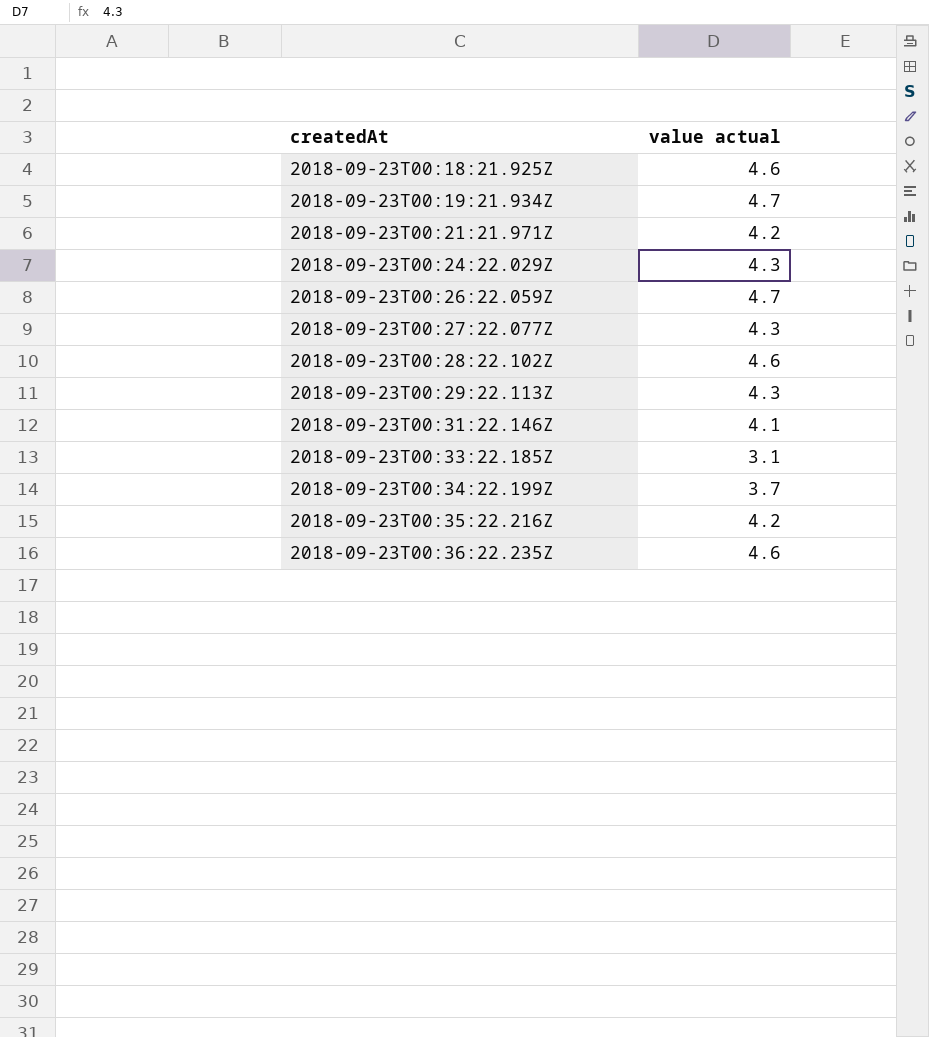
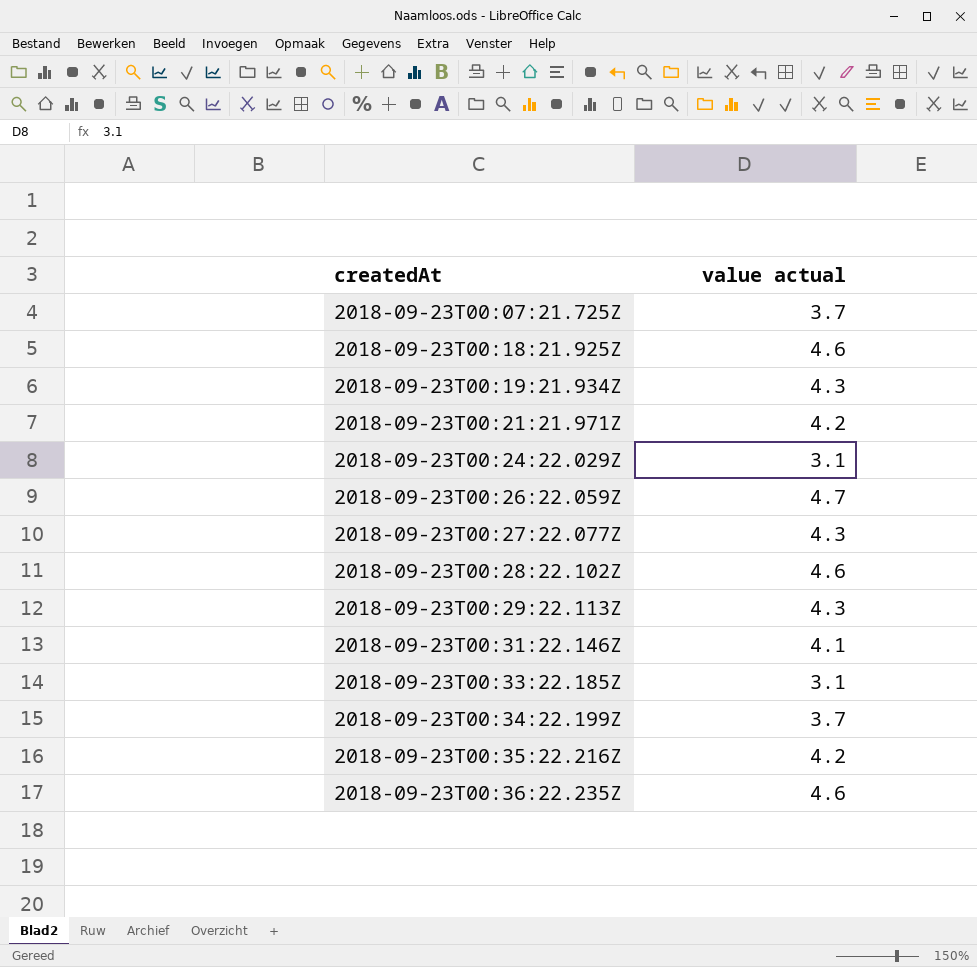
row 2018-09-23T00:07:21.725Z: none -> 3.7
2018-09-23T00:19:21.934Z | value actual: 4.7 -> 4.3
2018-09-23T00:24:22.029Z | value actual: 4.3 -> 3.1

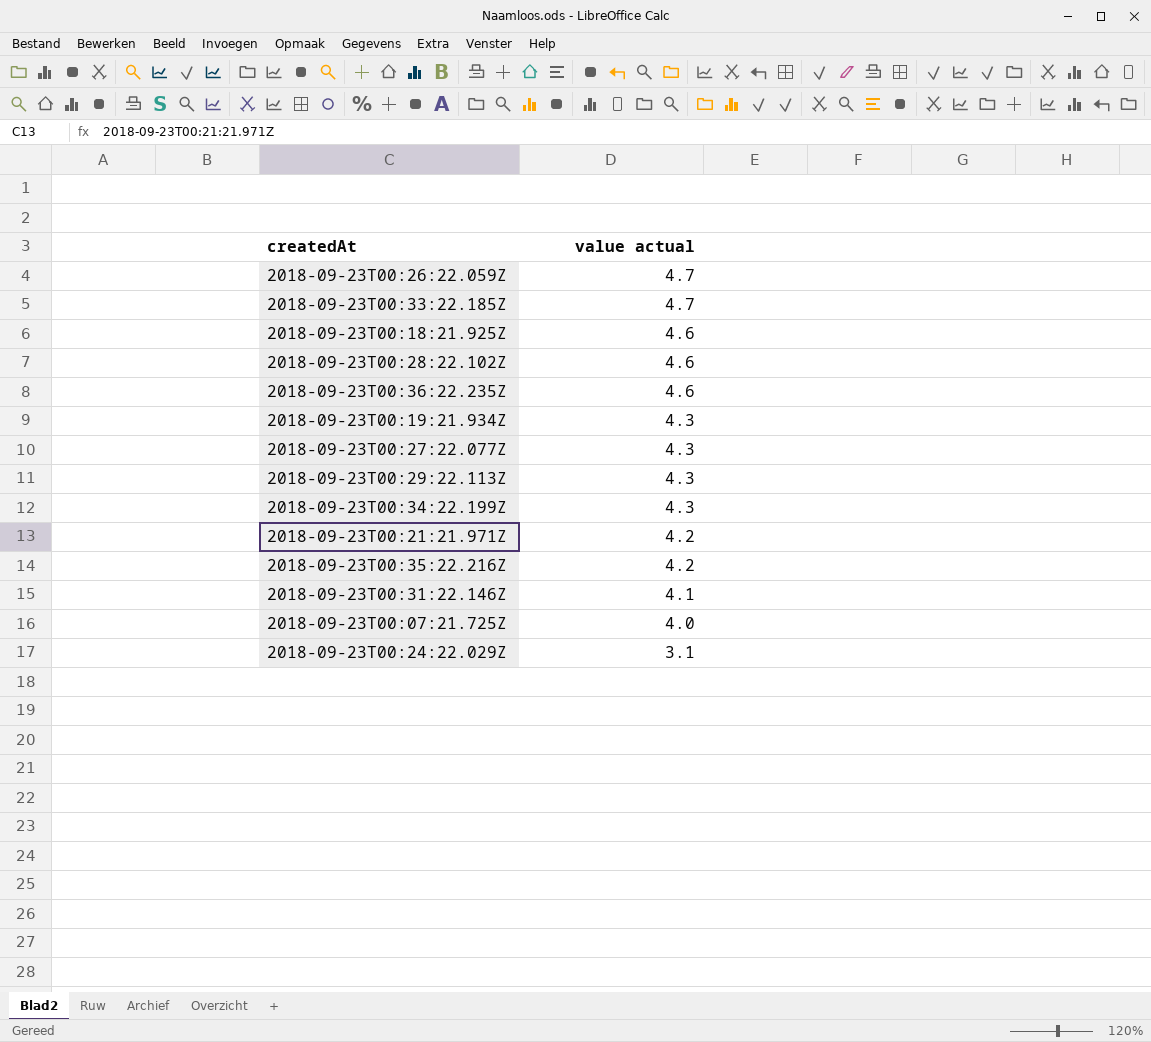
row order: createdAt ascending -> value actual descending
2018-09-23T00:33:22.185Z | value actual: 3.1 -> 4.7
2018-09-23T00:34:22.199Z | value actual: 3.7 -> 4.3
2018-09-23T00:07:21.725Z | value actual: 3.7 -> 4.0

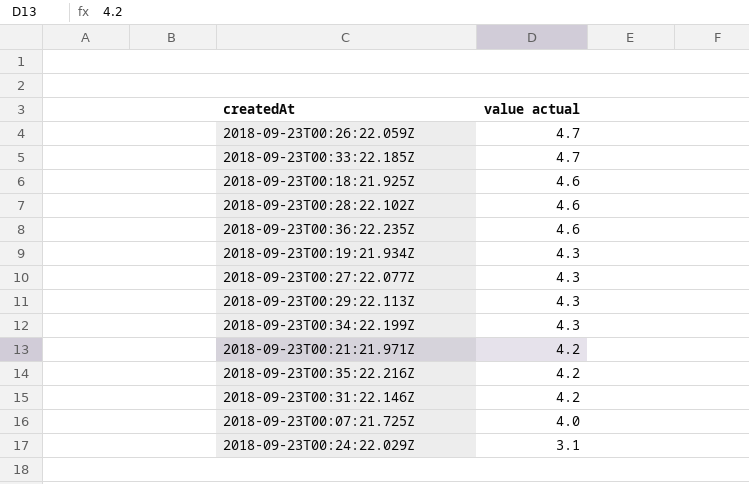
2018-09-23T00:31:22.146Z | value actual: 4.1 -> 4.2

